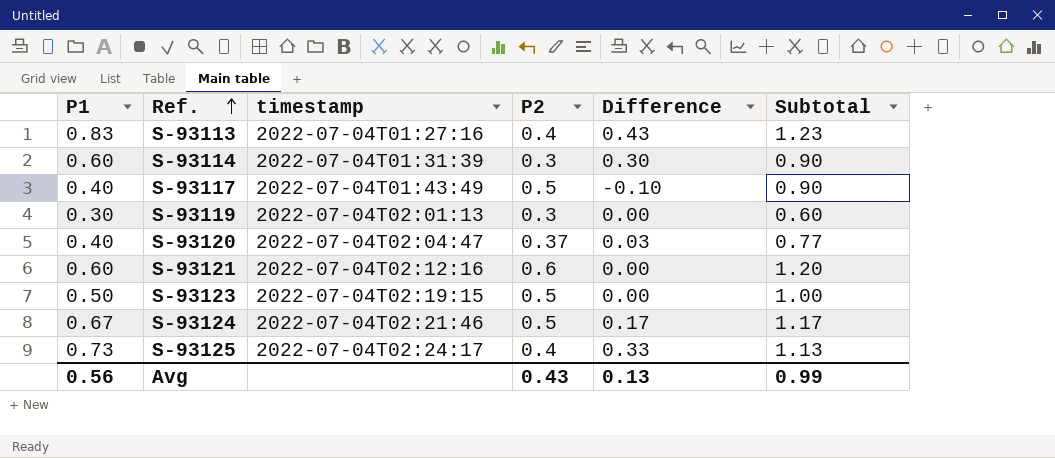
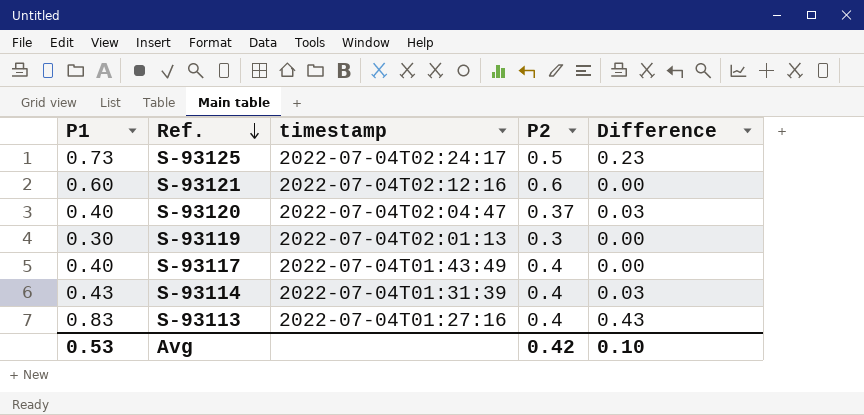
row order: Ref. ascending -> Ref. descending
column Subtotal | formula: [P1] + [P2] -> none
row S-93123: 0.50 | 2022-07-04T02:19:15 | 0.5 | 0.00 | 1.00 -> none
row S-93124: 0.67 | 2022-07-04T02:21:46 | 0.5 | 0.17 | 1.17 -> none
S-93125 | P2: 0.4 -> 0.5
S-93125 | Difference: 0.33 -> 0.23
S-93117 | P2: 0.5 -> 0.4
S-93117 | Difference: -0.10 -> 0.00
S-93114 | P1: 0.60 -> 0.43
S-93114 | P2: 0.3 -> 0.4
S-93114 | Difference: 0.30 -> 0.03
Avg | P1: 0.56 -> 0.53
Avg | P2: 0.43 -> 0.42
Avg | Difference: 0.13 -> 0.10

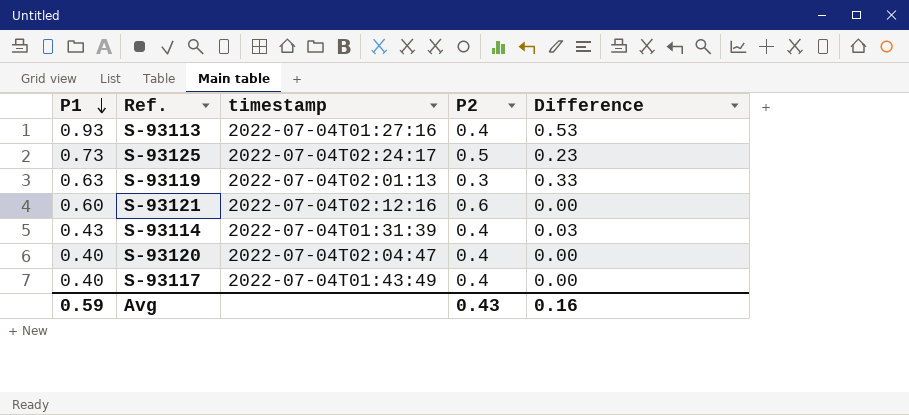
row order: Ref. descending -> P1 descending
S-93113 | P1: 0.83 -> 0.93
S-93113 | Difference: 0.43 -> 0.53
S-93119 | P1: 0.30 -> 0.63
S-93119 | Difference: 0.00 -> 0.33
S-93120 | P2: 0.37 -> 0.4
S-93120 | Difference: 0.03 -> 0.00
Avg | P1: 0.53 -> 0.59
Avg | P2: 0.42 -> 0.43
Avg | Difference: 0.10 -> 0.16

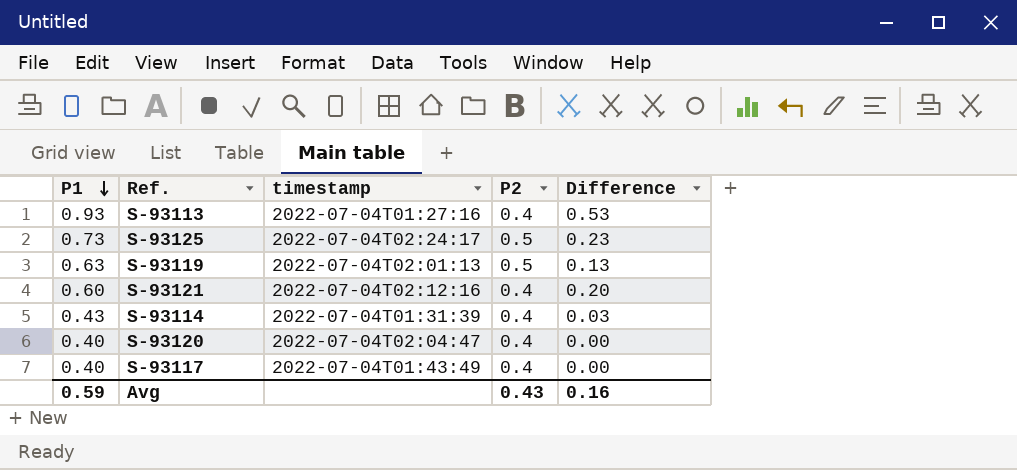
S-93119 | P2: 0.3 -> 0.5
S-93119 | Difference: 0.33 -> 0.13
S-93121 | P2: 0.6 -> 0.4
S-93121 | Difference: 0.00 -> 0.20

